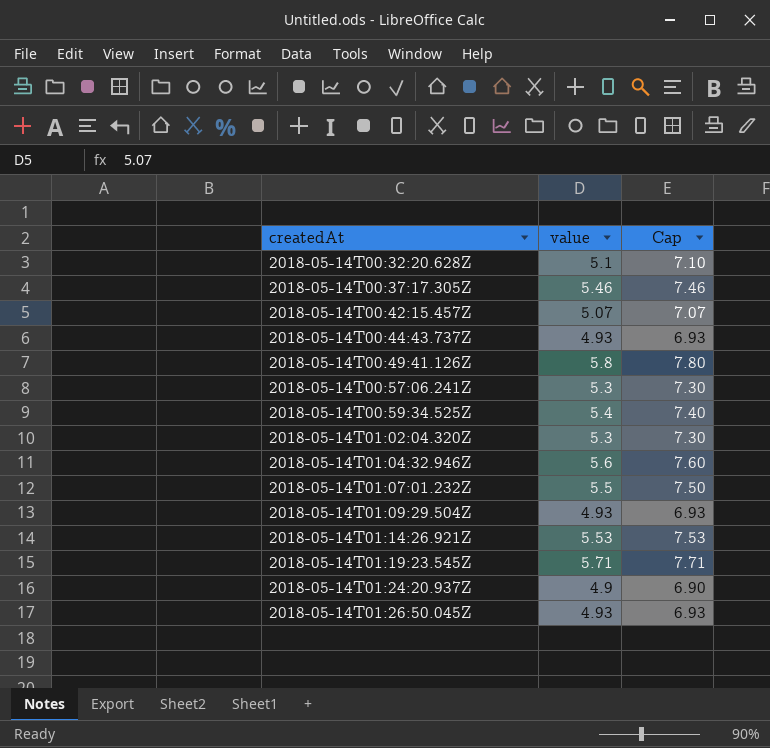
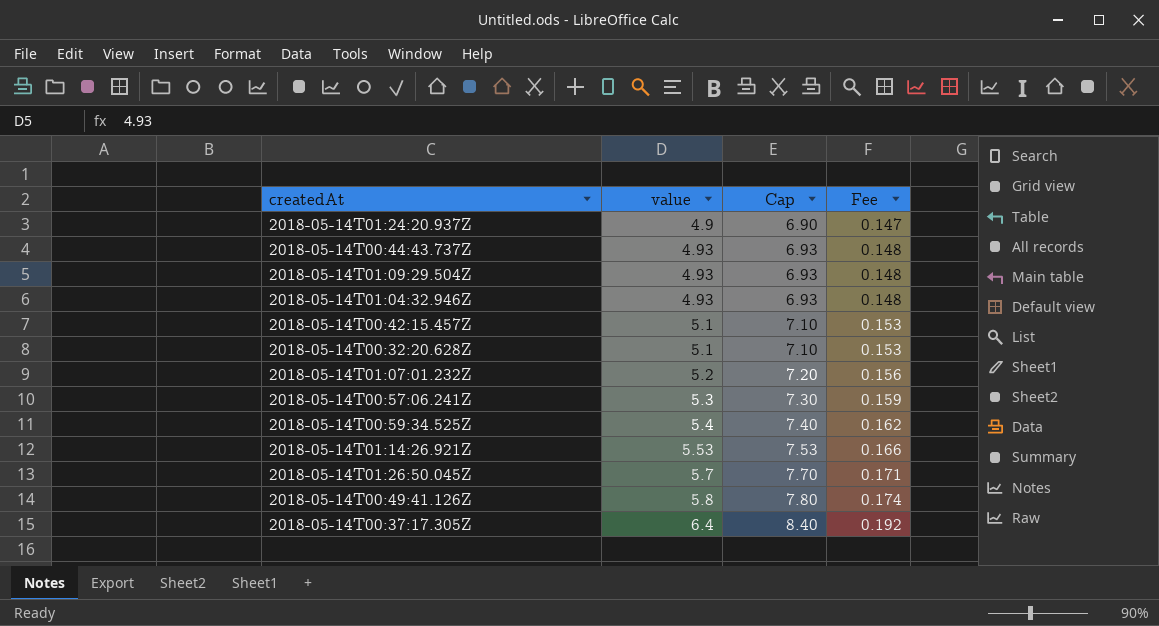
row order: createdAt ascending -> value ascending
column Fee | formula: none -> [value] * 0.03
row 2018-05-14T01:02:04.320Z: 5.3 | 7.30 -> none
row 2018-05-14T01:19:23.545Z: 5.71 | 7.71 -> none
2018-05-14T01:04:32.946Z | value: 5.6 -> 4.93
2018-05-14T01:04:32.946Z | Cap: 7.60 -> 6.93
2018-05-14T00:42:15.457Z | value: 5.07 -> 5.1
2018-05-14T00:42:15.457Z | Cap: 7.07 -> 7.10
2018-05-14T01:07:01.232Z | value: 5.5 -> 5.2
2018-05-14T01:07:01.232Z | Cap: 7.50 -> 7.20
2018-05-14T01:26:50.045Z | value: 4.93 -> 5.7
2018-05-14T01:26:50.045Z | Cap: 6.93 -> 7.70
2018-05-14T00:37:17.305Z | value: 5.46 -> 6.4
2018-05-14T00:37:17.305Z | Cap: 7.46 -> 8.40

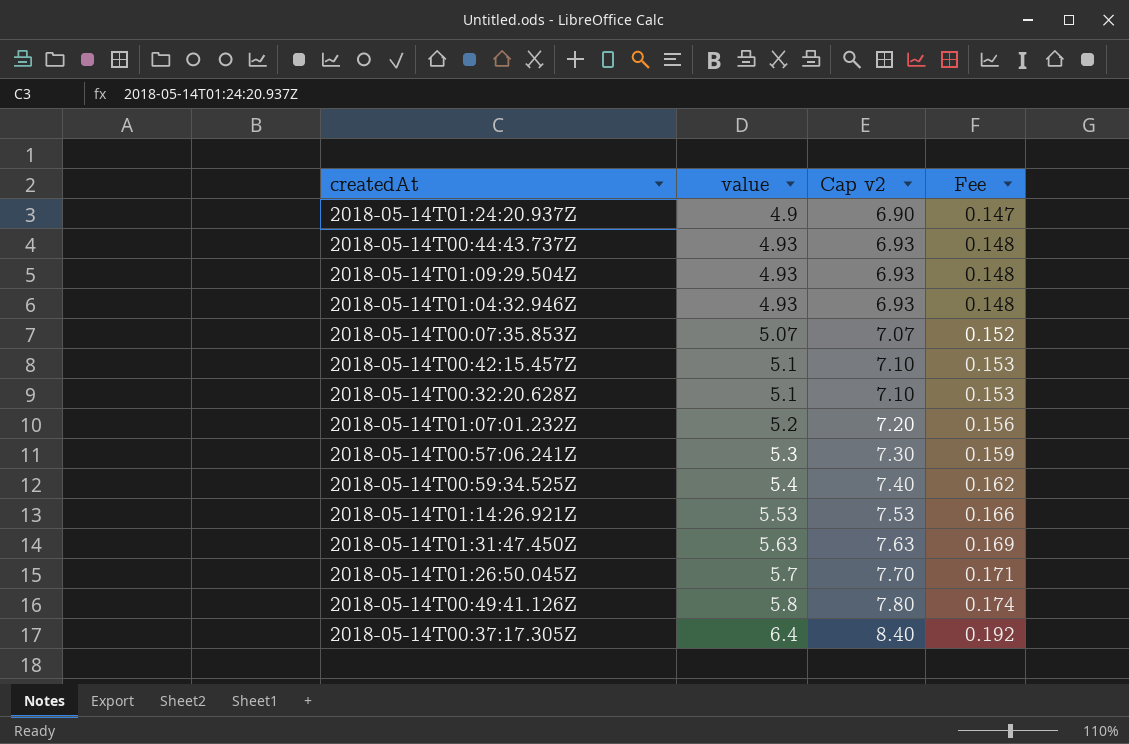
column name: Cap -> Cap v2
row 2018-05-14T00:07:35.853Z: none -> 5.07 | 7.07 | 0.152
row 2018-05-14T01:31:47.450Z: none -> 5.63 | 7.63 | 0.169

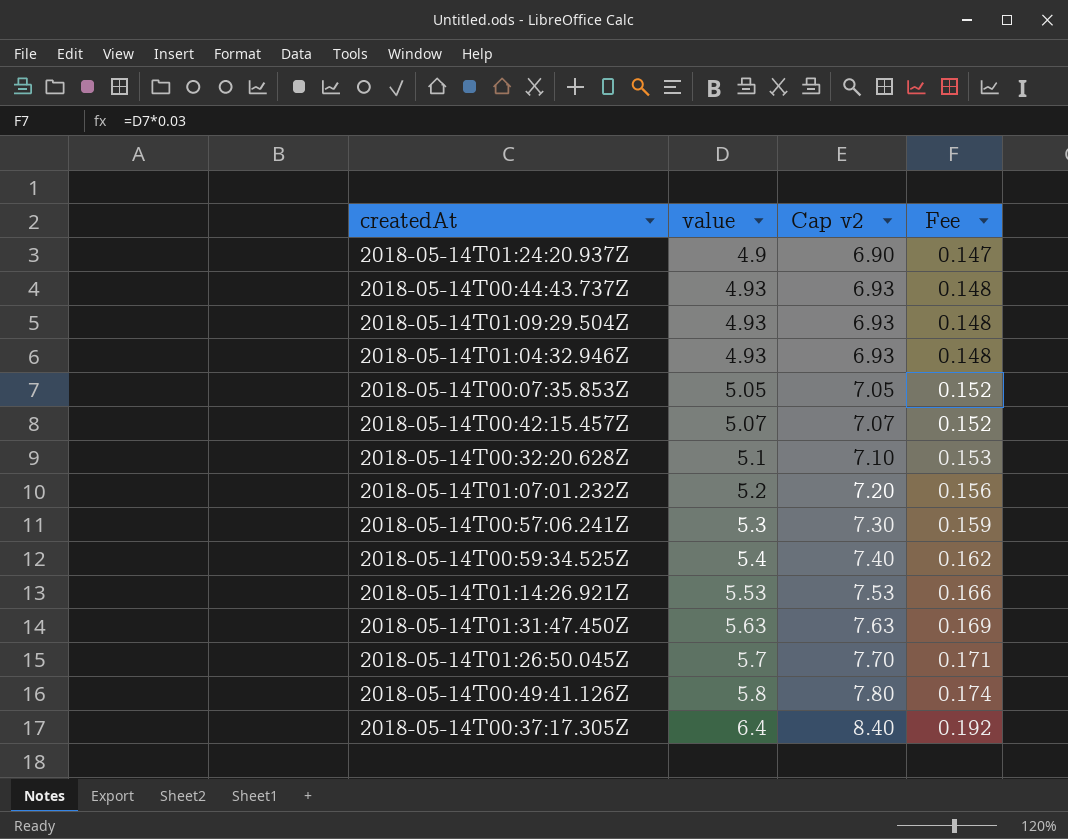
2018-05-14T00:07:35.853Z | value: 5.07 -> 5.05
2018-05-14T00:07:35.853Z | Cap v2: 7.07 -> 7.05
2018-05-14T00:42:15.457Z | value: 5.1 -> 5.07
2018-05-14T00:42:15.457Z | Cap v2: 7.10 -> 7.07
2018-05-14T00:42:15.457Z | Fee: 0.153 -> 0.152

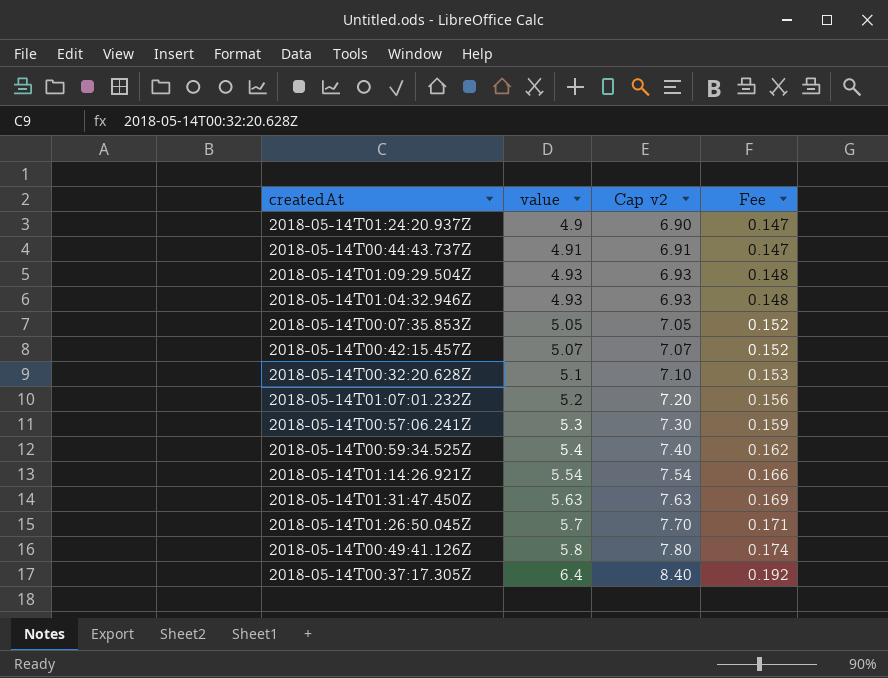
2018-05-14T00:44:43.737Z | value: 4.93 -> 4.91
2018-05-14T00:44:43.737Z | Cap v2: 6.93 -> 6.91
2018-05-14T00:44:43.737Z | Fee: 0.148 -> 0.147
2018-05-14T01:14:26.921Z | value: 5.53 -> 5.54
2018-05-14T01:14:26.921Z | Cap v2: 7.53 -> 7.54

